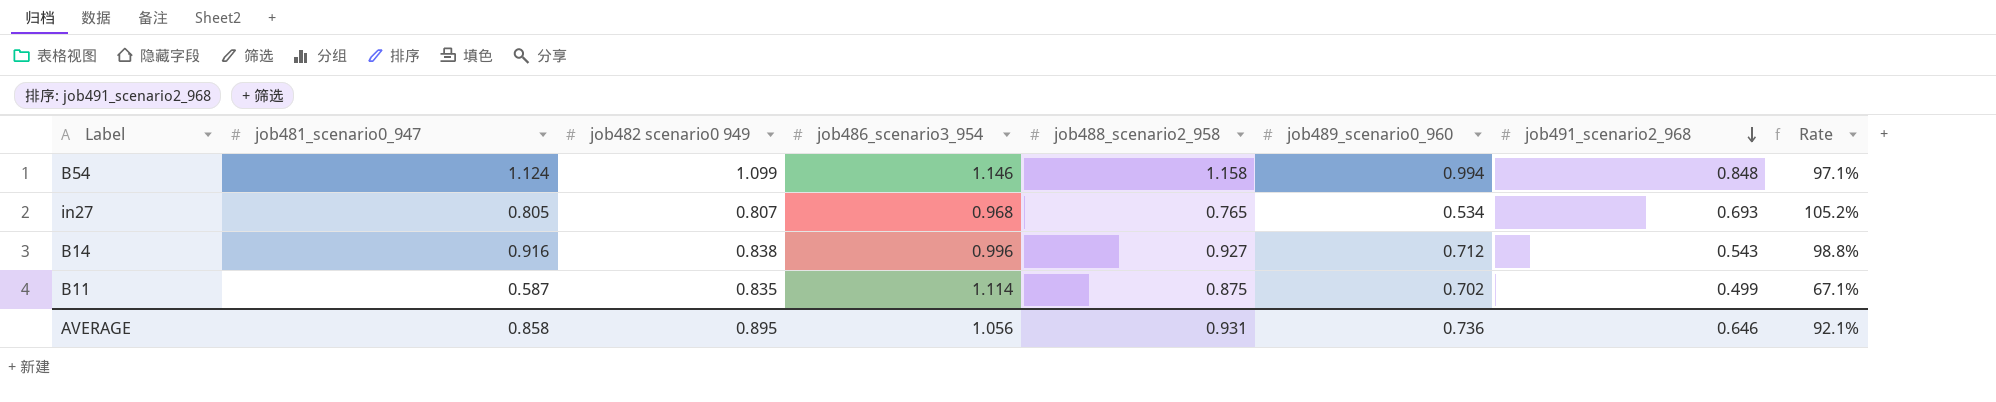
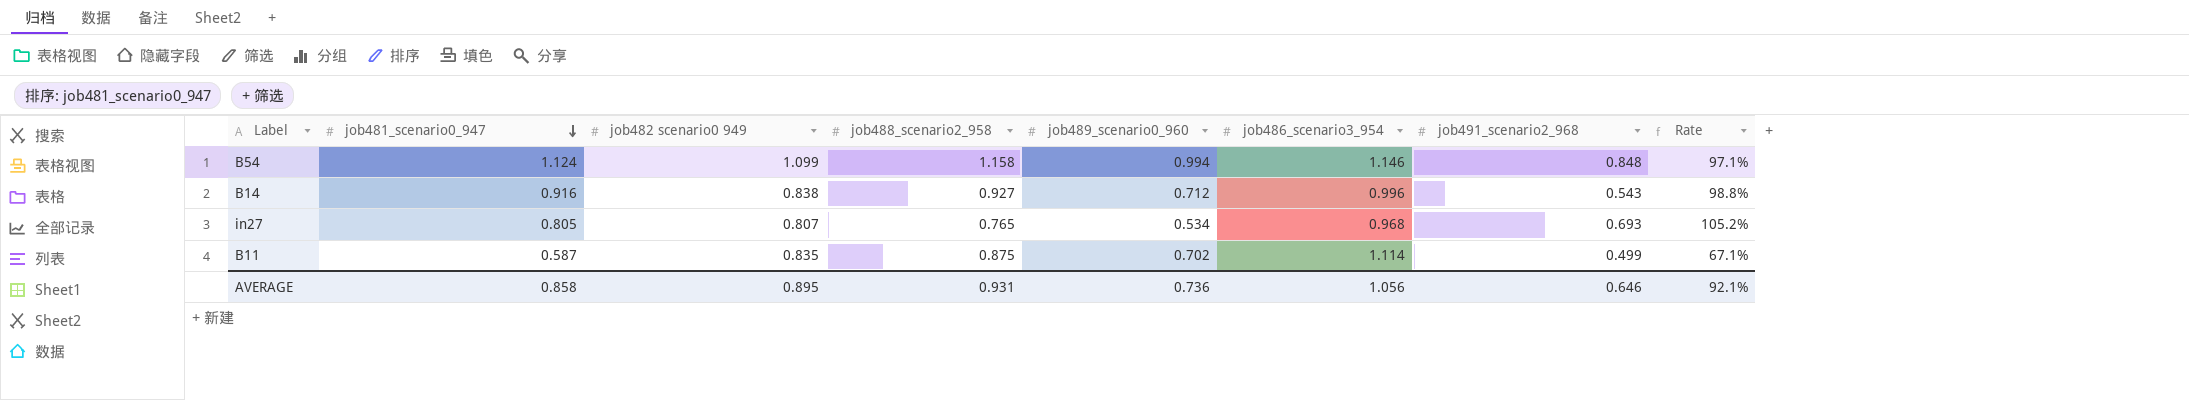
row order: job491_scenario2_968 descending -> job481_scenario0_947 descending
column job486_scenario3_954 | position: 4 -> 6

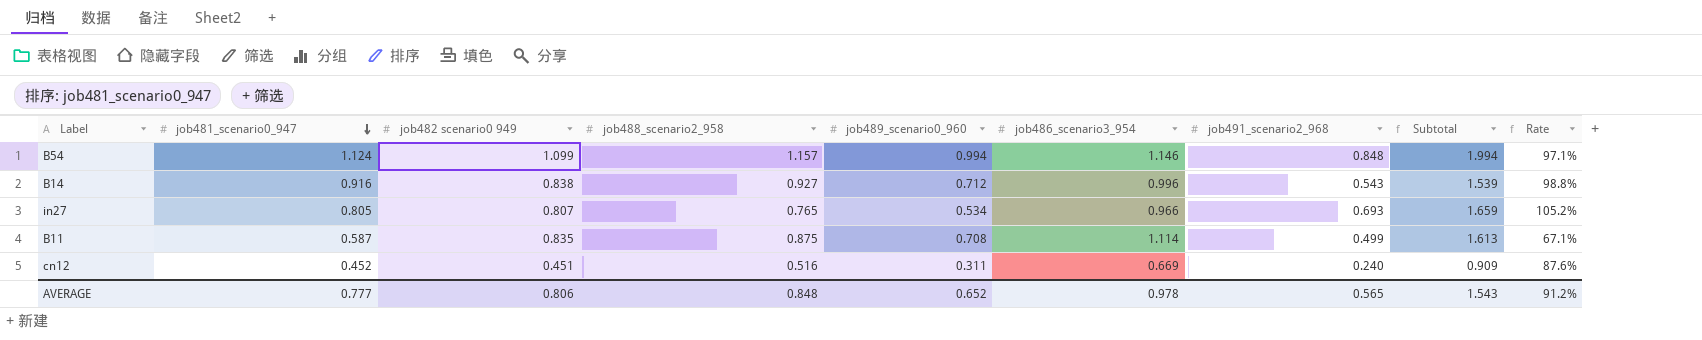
column Subtotal | formula: none -> [job486_scenario3_954] + [job491_scenario2_968]
B54 | job488_scenario2_958: 1.158 -> 1.157
in27 | job486_scenario3_954: 0.968 -> 0.966
B11 | job489_scenario0_960: 0.702 -> 0.708
row cn12: none -> 0.452 | 0.451 | 0.516 | 0.311 | 0.669 | 0.240 | 0.909 | 87.6%
AVERAGE | job481_scenario0_947: 0.858 -> 0.777
AVERAGE | job482 scenario0 949: 0.895 -> 0.806
AVERAGE | job488_scenario2_958: 0.931 -> 0.848
AVERAGE | job489_scenario0_960: 0.736 -> 0.652
AVERAGE | job486_scenario3_954: 1.056 -> 0.978
AVERAGE | job491_scenario2_968: 0.646 -> 0.565
AVERAGE | Rate: 92.1% -> 91.2%

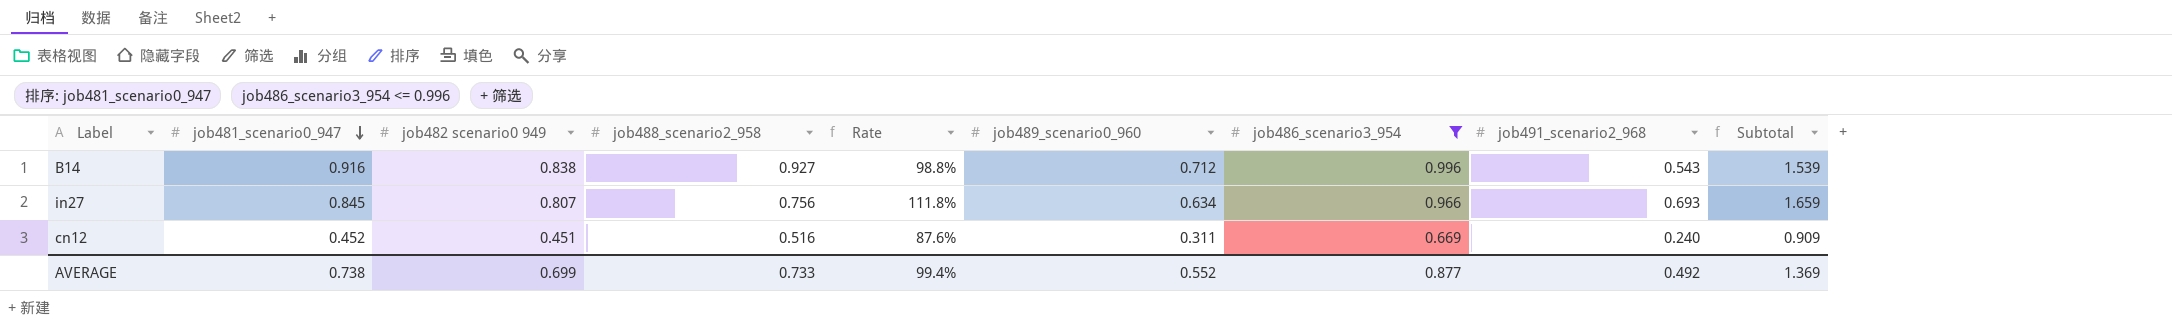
filter: none -> job486_scenario3_954 <= 0.996
column Rate | position: 9 -> 5
in27 | job481_scenario0_947: 0.805 -> 0.845
in27 | job488_scenario2_958: 0.765 -> 0.756
in27 | Rate: 105.2% -> 111.8%
in27 | job489_scenario0_960: 0.534 -> 0.634
AVERAGE | job481_scenario0_947: 0.777 -> 0.738
AVERAGE | job482 scenario0 949: 0.806 -> 0.699
AVERAGE | job488_scenario2_958: 0.848 -> 0.733
AVERAGE | Rate: 91.2% -> 99.4%
AVERAGE | job489_scenario0_960: 0.652 -> 0.552
AVERAGE | job486_scenario3_954: 0.978 -> 0.877
AVERAGE | job491_scenario2_968: 0.565 -> 0.492
AVERAGE | Subtotal: 1.543 -> 1.369

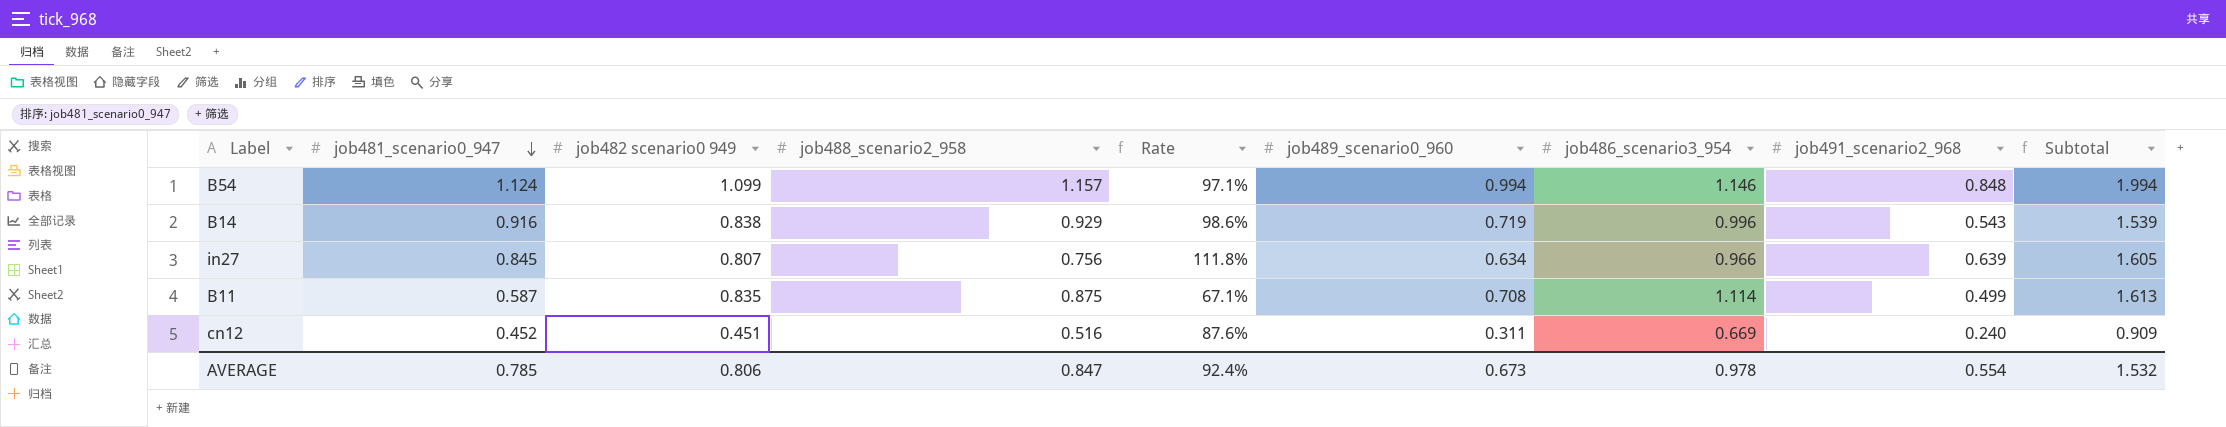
filter: job486_scenario3_954 <= 0.996 -> none
B14 | job488_scenario2_958: 0.927 -> 0.929
B14 | Rate: 98.8% -> 98.6%
B14 | job489_scenario0_960: 0.712 -> 0.719
in27 | job491_scenario2_968: 0.693 -> 0.639
in27 | Subtotal: 1.659 -> 1.605
AVERAGE | job481_scenario0_947: 0.738 -> 0.785
AVERAGE | job482 scenario0 949: 0.699 -> 0.806
AVERAGE | job488_scenario2_958: 0.733 -> 0.847
AVERAGE | Rate: 99.4% -> 92.4%
AVERAGE | job489_scenario0_960: 0.552 -> 0.673
AVERAGE | job486_scenario3_954: 0.877 -> 0.978
AVERAGE | job491_scenario2_968: 0.492 -> 0.554
AVERAGE | Subtotal: 1.369 -> 1.532

